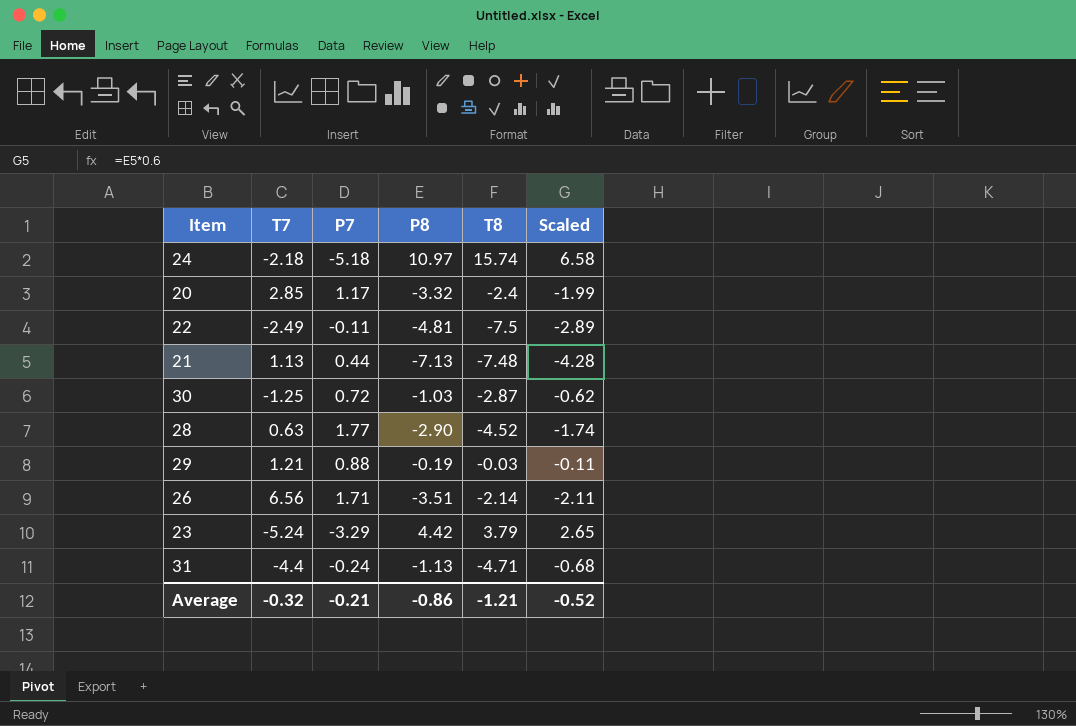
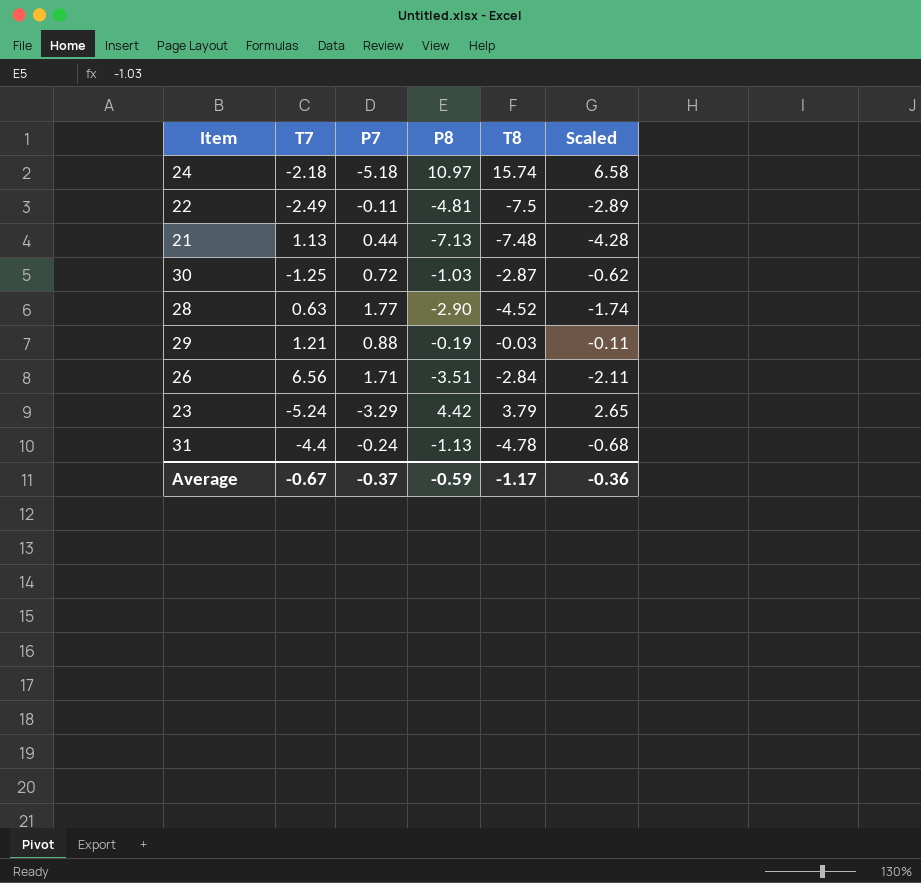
row 20: 2.85 | 1.17 | -3.32 | -2.4 | -1.99 -> none
26 | T8: -2.14 -> -2.84
31 | T8: -4.71 -> -4.78
Average | T7: -0.32 -> -0.67
Average | P7: -0.21 -> -0.37
Average | P8: -0.86 -> -0.59
Average | T8: -1.21 -> -1.17
Average | Scaled: -0.52 -> -0.36

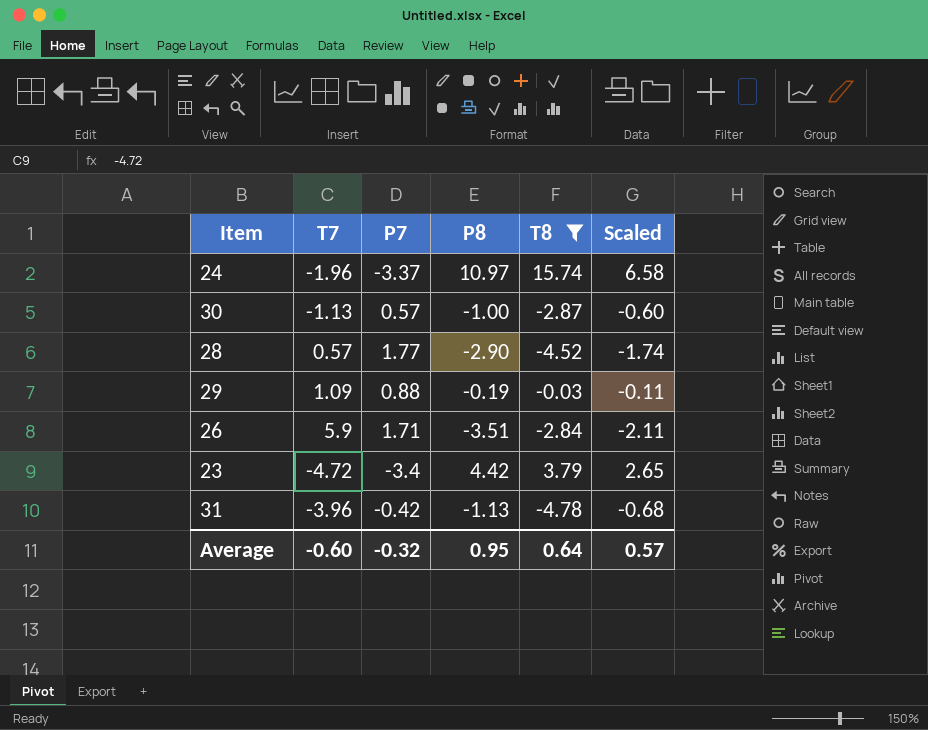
filter: none -> T8 >= -4.78
24 | T7: -2.18 -> -1.96
24 | P7: -5.18 -> -3.37
30 | T7: -1.25 -> -1.13
30 | P7: 0.72 -> 0.57
30 | P8: -1.03 -> -1.00
30 | Scaled: -0.62 -> -0.60
28 | T7: 0.63 -> 0.57
29 | T7: 1.21 -> 1.09
26 | T7: 6.56 -> 5.9
23 | T7: -5.24 -> -4.72
23 | P7: -3.29 -> -3.4
31 | T7: -4.4 -> -3.96
31 | P7: -0.24 -> -0.42
Average | T7: -0.67 -> -0.60
Average | P7: -0.37 -> -0.32
Average | P8: -0.59 -> 0.95
Average | T8: -1.17 -> 0.64
Average | Scaled: -0.36 -> 0.57

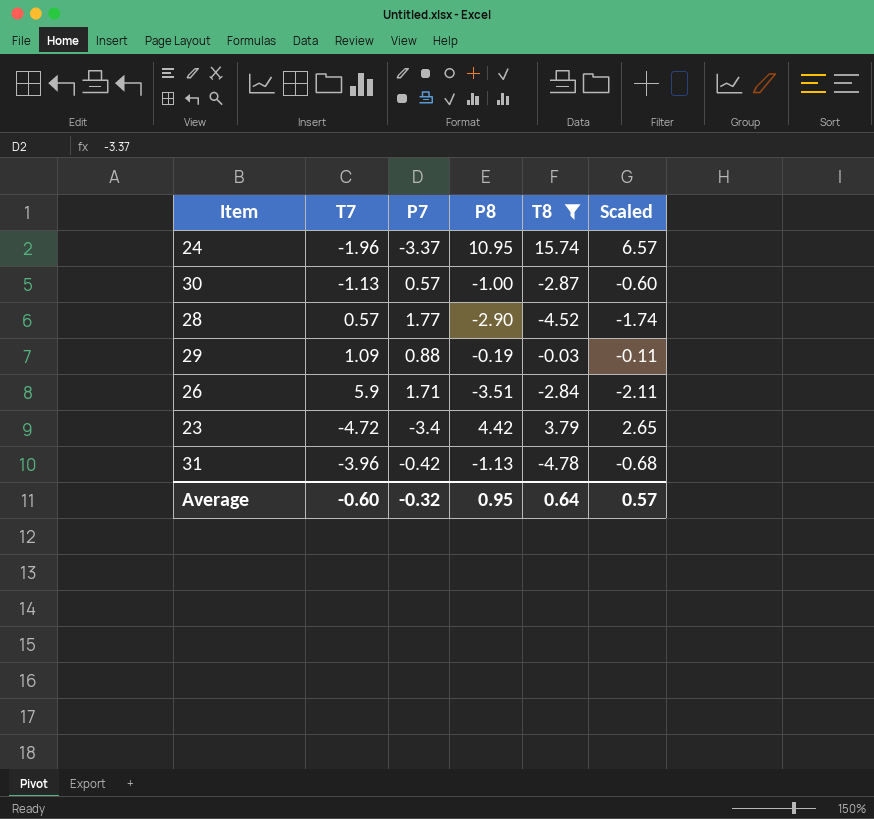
24 | P8: 10.97 -> 10.95
24 | Scaled: 6.58 -> 6.57

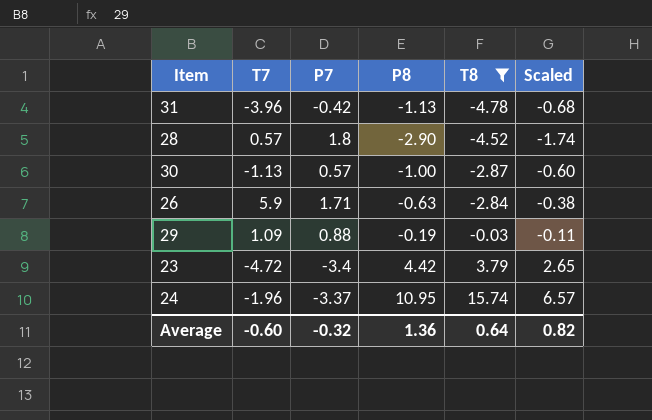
row order: none -> T8 ascending
28 | P7: 1.77 -> 1.8
26 | P8: -3.51 -> -0.63
26 | Scaled: -2.11 -> -0.38
Average | P8: 0.95 -> 1.36
Average | Scaled: 0.57 -> 0.82

